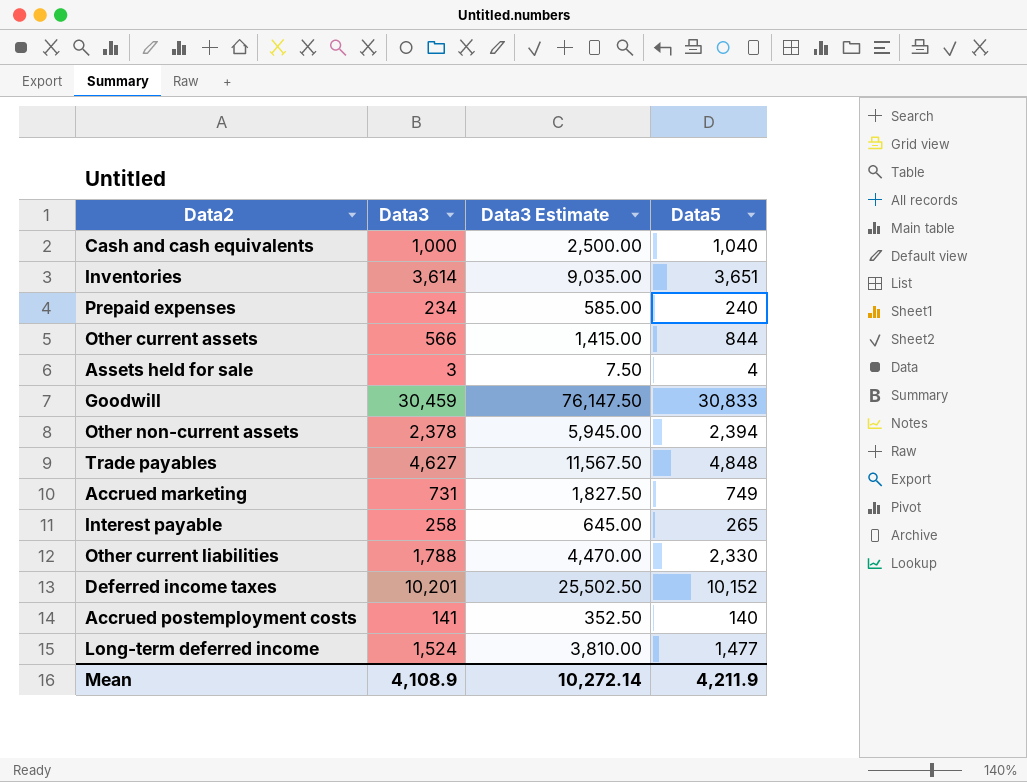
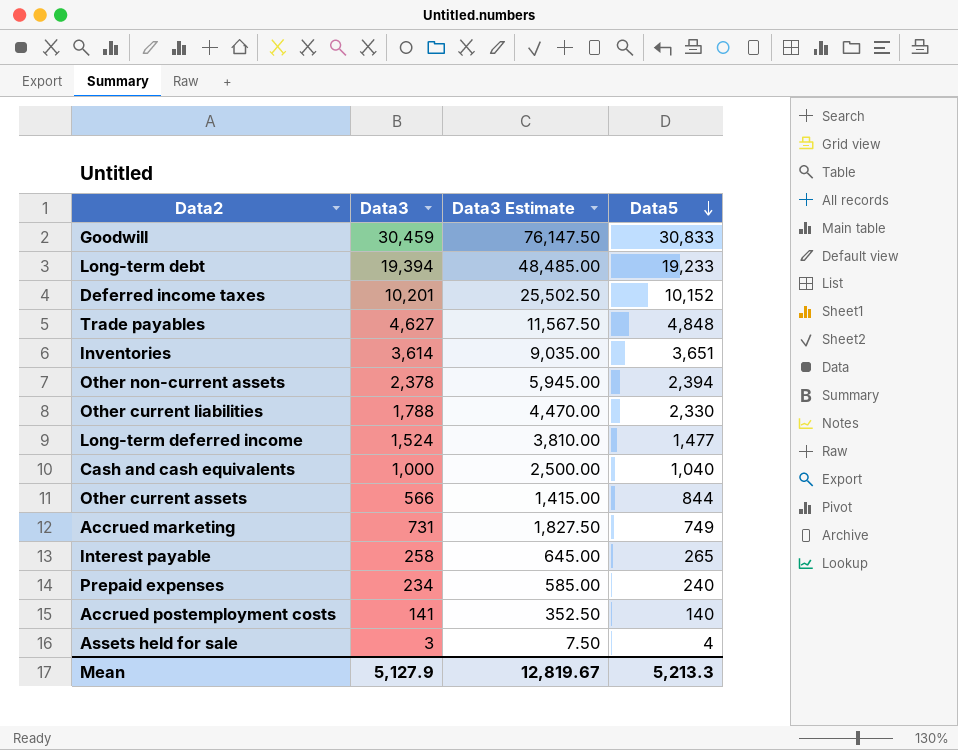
row order: none -> Data5 descending
row Long-term debt: none -> 19,394 | 48,485.00 | 19,233
Mean | Data3: 4,108.9 -> 5,127.9
Mean | Data3 Estimate: 10,272.14 -> 12,819.67
Mean | Data5: 4,211.9 -> 5,213.3

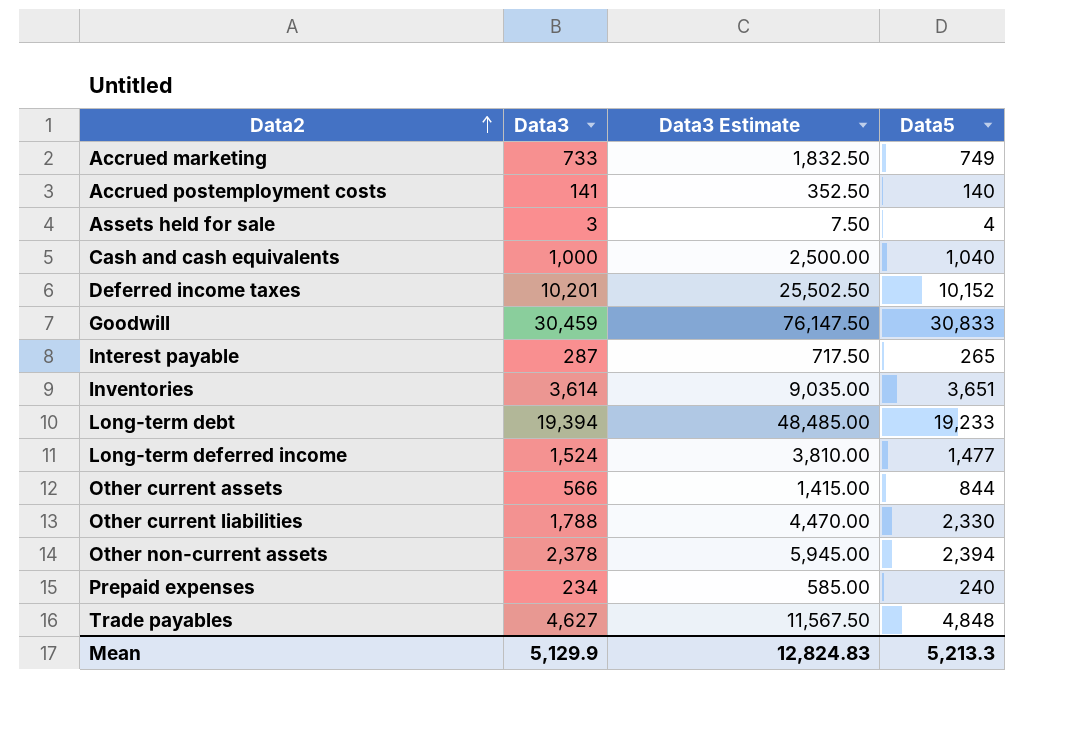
row order: Data5 descending -> Data2 ascending
Accrued marketing | Data3: 731 -> 733
Accrued marketing | Data3 Estimate: 1,827.50 -> 1,832.50
Interest payable | Data3: 258 -> 287
Interest payable | Data3 Estimate: 645.00 -> 717.50
Mean | Data3: 5,127.9 -> 5,129.9
Mean | Data3 Estimate: 12,819.67 -> 12,824.83

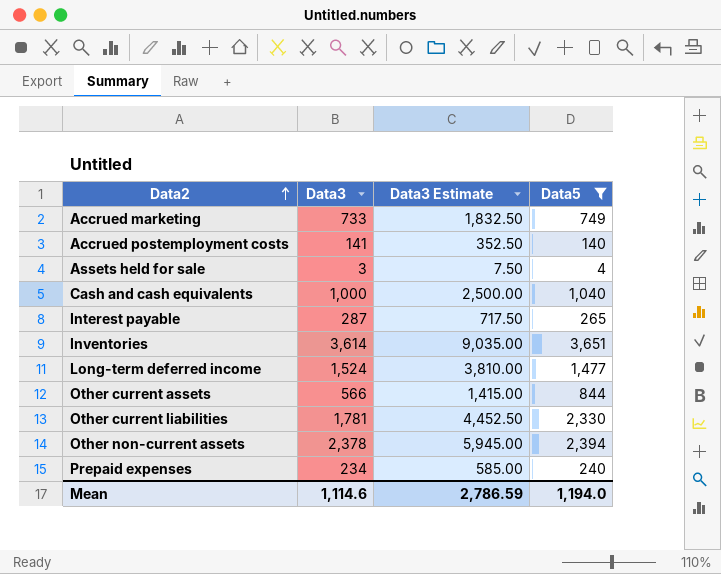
filter: none -> Data5 <= 3,651
Other current liabilities | Data3: 1,788 -> 1,781
Other current liabilities | Data3 Estimate: 4,470.00 -> 4,452.50
Mean | Data3: 5,129.9 -> 1,114.6
Mean | Data3 Estimate: 12,824.83 -> 2,786.59
Mean | Data5: 5,213.3 -> 1,194.0

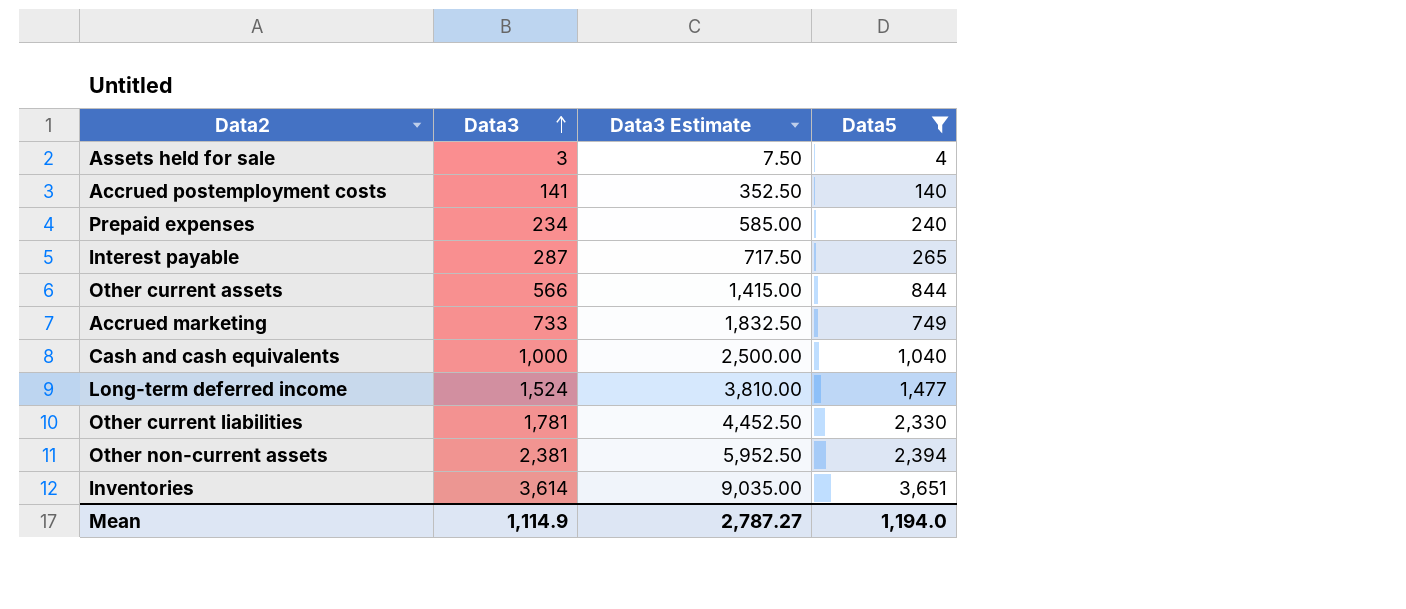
row order: Data2 ascending -> Data3 ascending
Other non-current assets | Data3: 2,378 -> 2,381
Other non-current assets | Data3 Estimate: 5,945.00 -> 5,952.50
Mean | Data3: 1,114.6 -> 1,114.9
Mean | Data3 Estimate: 2,786.59 -> 2,787.27

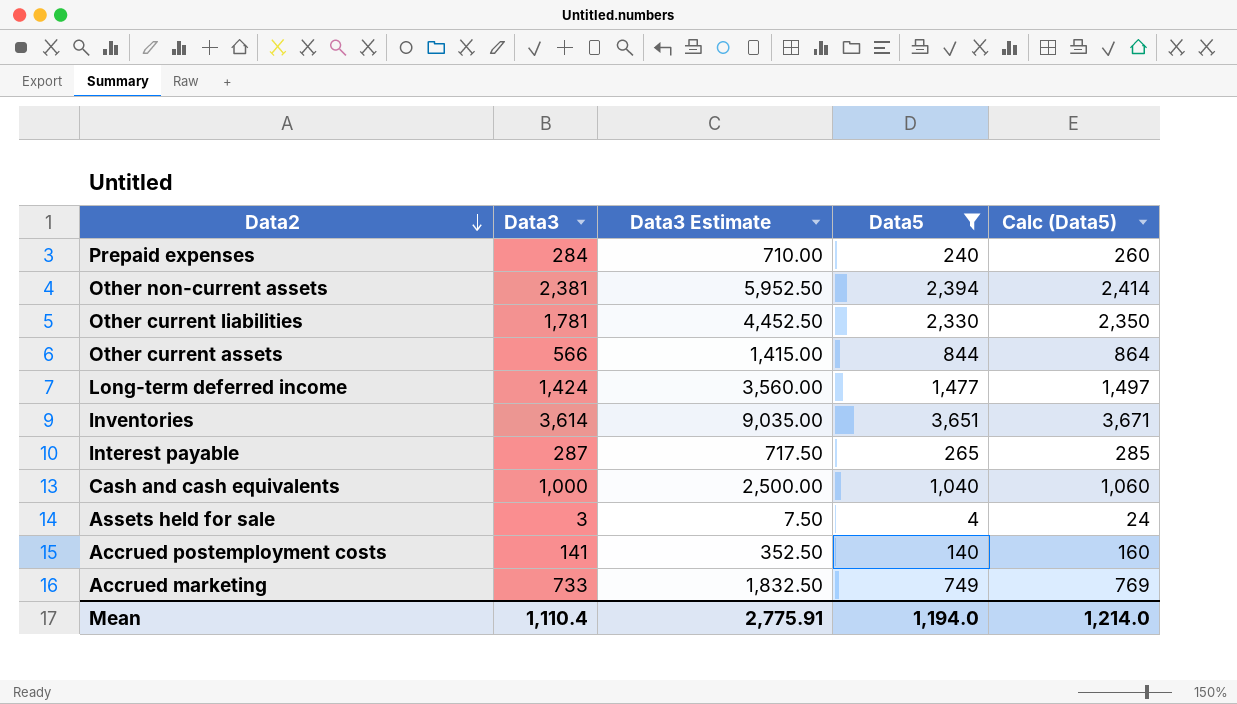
row order: Data3 ascending -> Data2 descending
column Calc (Data5) | formula: none -> [Data5] + 20
Prepaid expenses | Data3: 234 -> 284
Prepaid expenses | Data3 Estimate: 585.00 -> 710.00
Long-term deferred income | Data3: 1,524 -> 1,424
Long-term deferred income | Data3 Estimate: 3,810.00 -> 3,560.00
Mean | Data3: 1,114.9 -> 1,110.4
Mean | Data3 Estimate: 2,787.27 -> 2,775.91

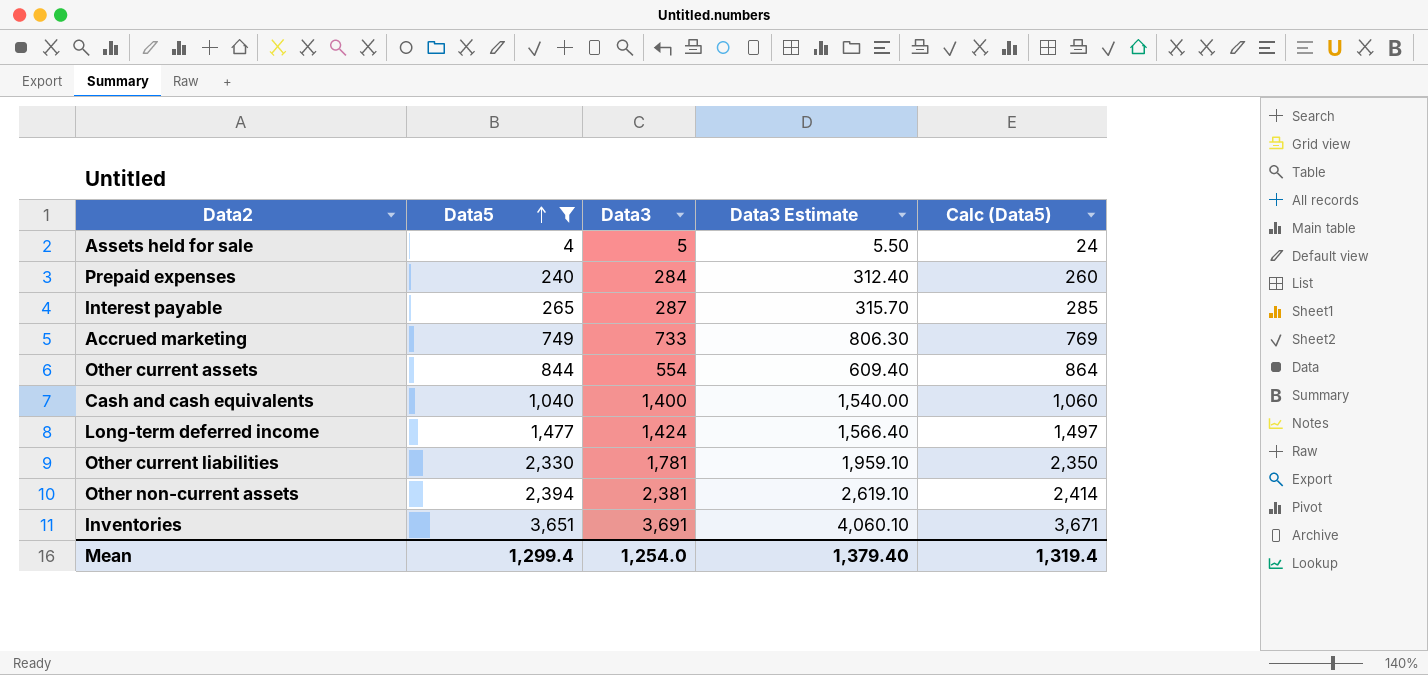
row order: Data2 descending -> Data5 ascending
column Data5 | position: 4 -> 2
column Data3 Estimate | formula: [Data3] * 2.5 -> [Data3] * 1.1
row Accrued postemployment costs: 141 | 352.50 | 140 | 160 -> none
Assets held for sale | Data3: 3 -> 5
Other current assets | Data3: 566 -> 554
Cash and cash equivalents | Data3: 1,000 -> 1,400
Inventories | Data3: 3,614 -> 3,691
Mean | Data5: 1,194.0 -> 1,299.4
Mean | Data3: 1,110.4 -> 1,254.0
Mean | Data3 Estimate: 2,775.91 -> 1,379.40
Mean | Calc (Data5): 1,214.0 -> 1,319.4

